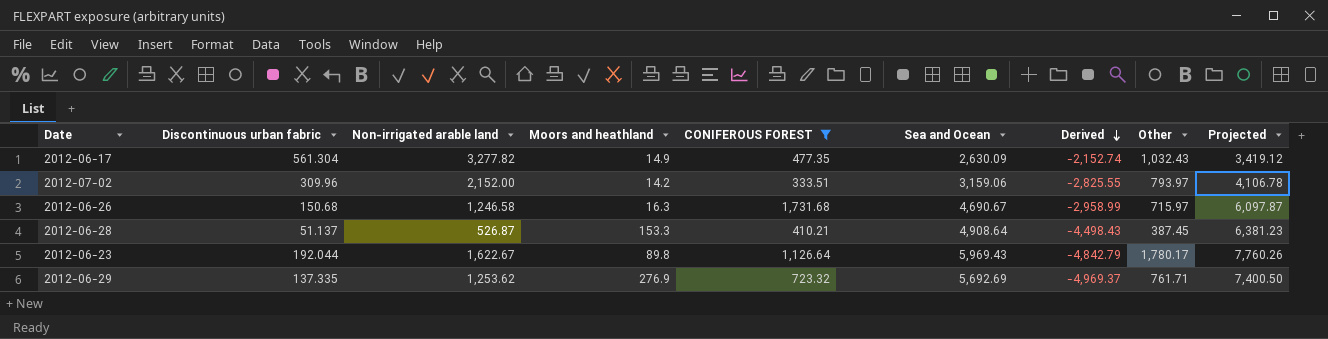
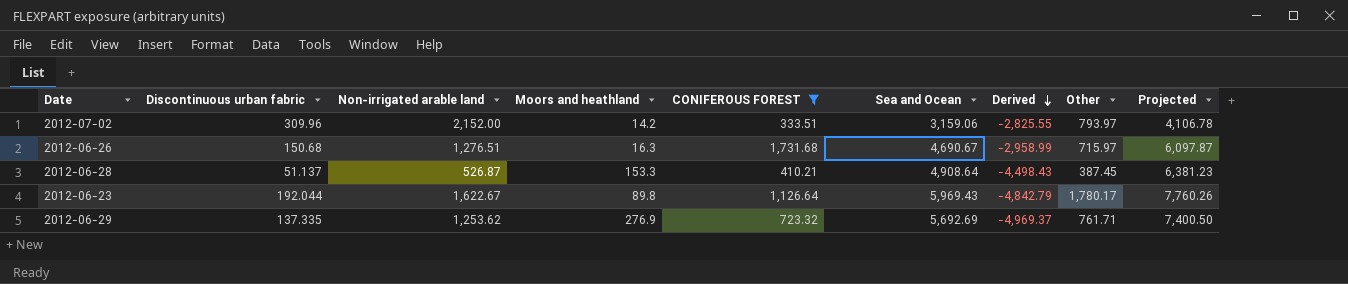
row 2012-06-17: 561.304 | 3,277.82 | 14.9 | 477.35 | 2,630.09 | -2,152.74 | 1,032.43 | 3,419.12 -> none
2012-06-26 | Non-irrigated arable land: 1,246.58 -> 1,276.51

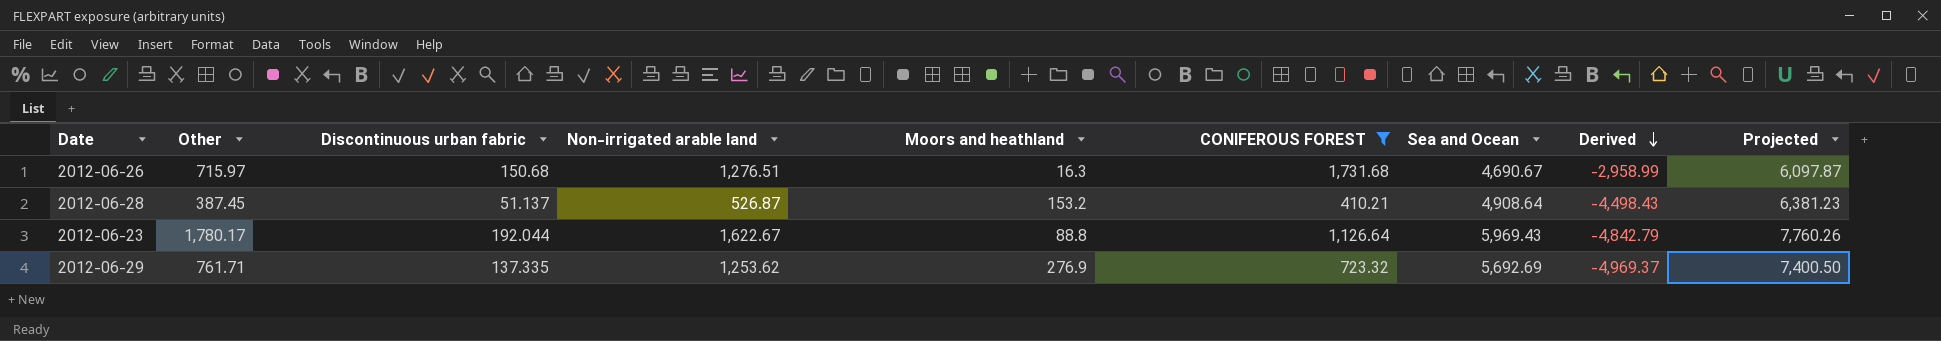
column Other | position: 8 -> 2
row 2012-07-02: 309.96 | 2,152.00 | 14.2 | 333.51 | 3,159.06 | -2,825.55 | 793.97 | 4,106.78 -> none
2012-06-28 | Moors and heathland: 153.3 -> 153.2
2012-06-23 | Moors and heathland: 89.8 -> 88.8

